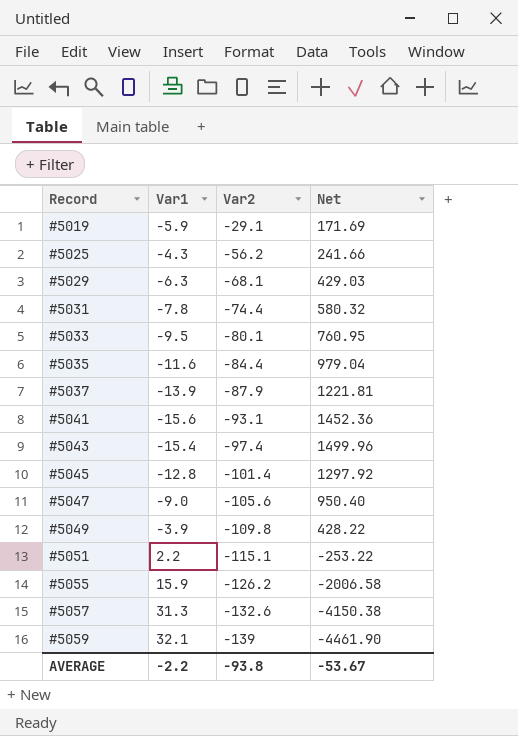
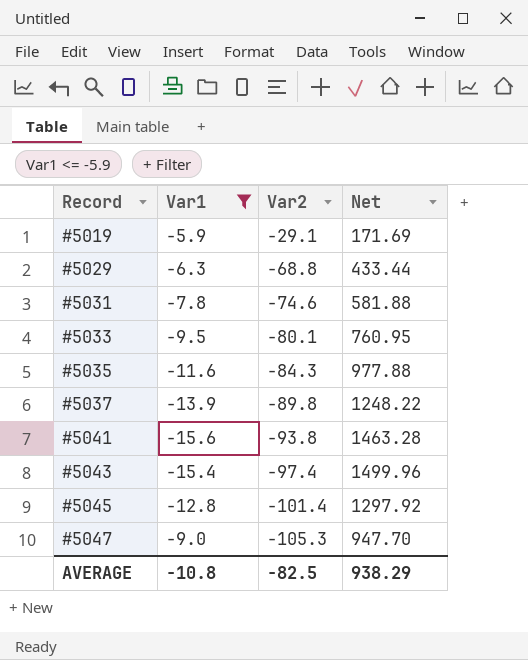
filter: none -> Var1 <= -5.9
#5029 | Var2: -68.1 -> -68.8
#5029 | Net: 429.03 -> 433.44
#5031 | Var2: -74.4 -> -74.6
#5031 | Net: 580.32 -> 581.88
#5035 | Var2: -84.4 -> -84.3
#5035 | Net: 979.04 -> 977.88
#5037 | Var2: -87.9 -> -89.8
#5037 | Net: 1221.81 -> 1248.22
#5041 | Var2: -93.1 -> -93.8
#5041 | Net: 1452.36 -> 1463.28
#5047 | Var2: -105.6 -> -105.3
#5047 | Net: 950.40 -> 947.70
AVERAGE | Var1: -2.2 -> -10.8
AVERAGE | Var2: -93.8 -> -82.5
AVERAGE | Net: -53.67 -> 938.29

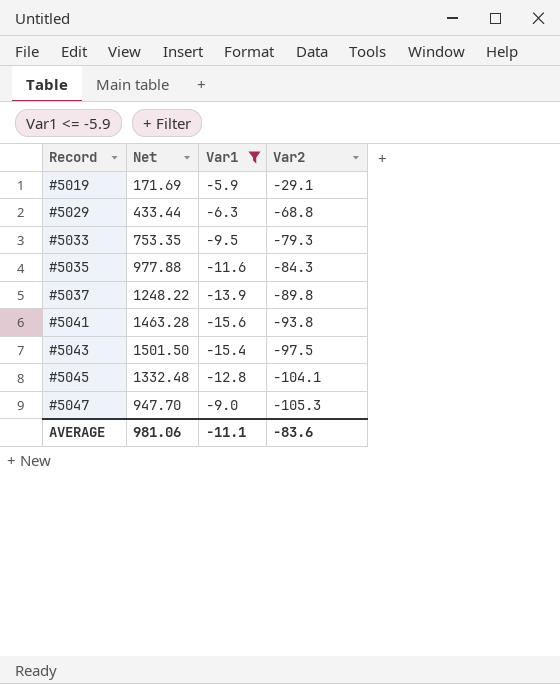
column Net | position: 4 -> 2
row #5031: -7.8 | -74.6 | 581.88 -> none
#5033 | Net: 760.95 -> 753.35
#5033 | Var2: -80.1 -> -79.3
#5043 | Net: 1499.96 -> 1501.50
#5043 | Var2: -97.4 -> -97.5
#5045 | Net: 1297.92 -> 1332.48
#5045 | Var2: -101.4 -> -104.1
AVERAGE | Net: 938.29 -> 981.06
AVERAGE | Var1: -10.8 -> -11.1
AVERAGE | Var2: -82.5 -> -83.6

